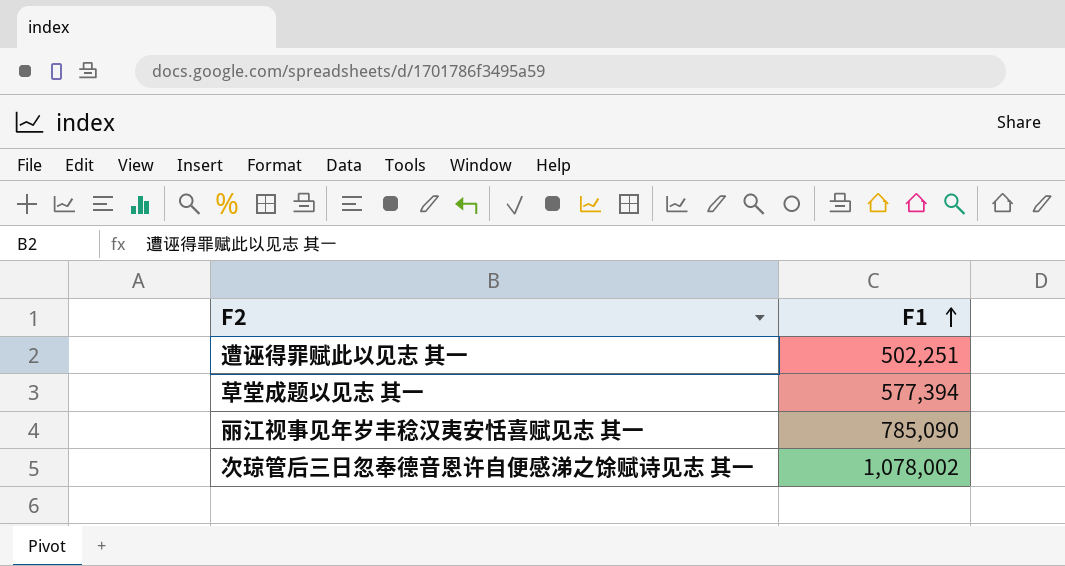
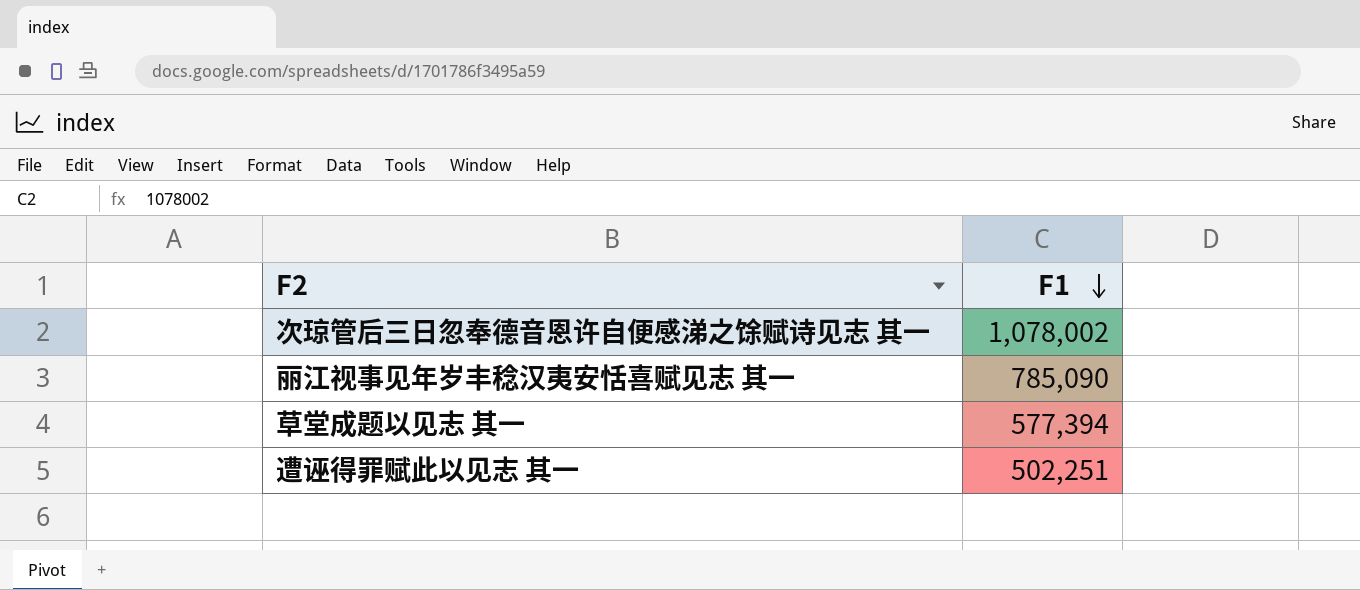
row order: F1 ascending -> F1 descending

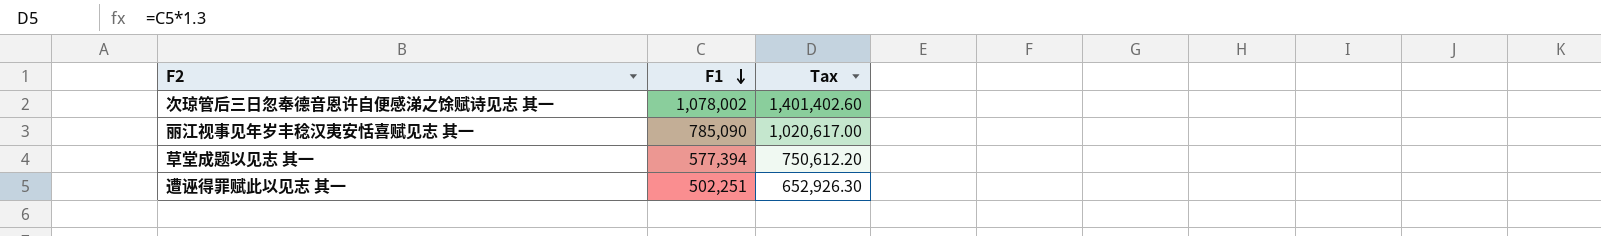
column Tax | formula: none -> [F1] * 1.3

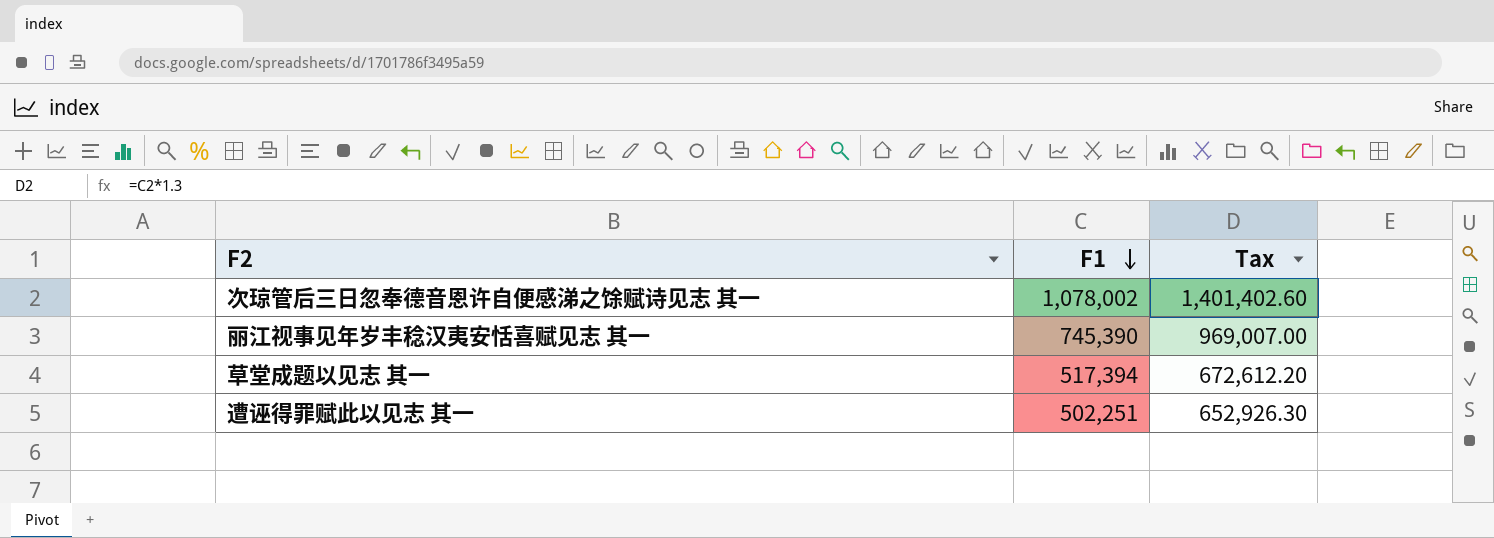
丽江视事见年岁丰稔汉夷安恬喜赋见志 其一 | F1: 785,090 -> 745,390
丽江视事见年岁丰稔汉夷安恬喜赋见志 其一 | Tax: 1,020,617.00 -> 969,007.00
草堂成题以见志 其一 | F1: 577,394 -> 517,394
草堂成题以见志 其一 | Tax: 750,612.20 -> 672,612.20

